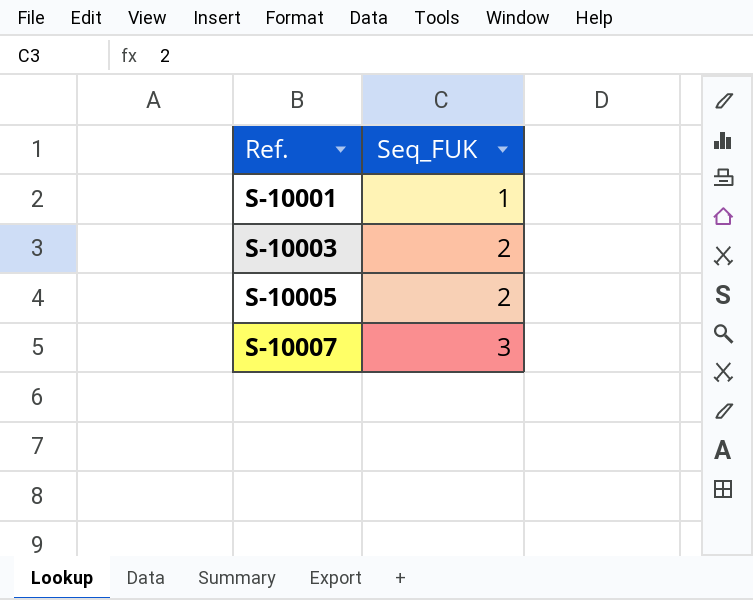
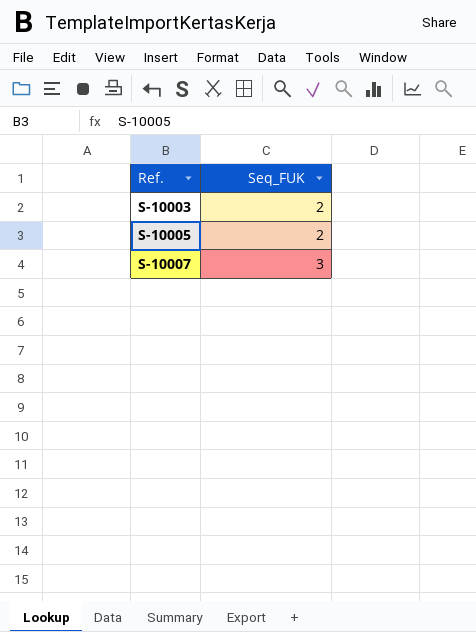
row S-10001: 1 -> none

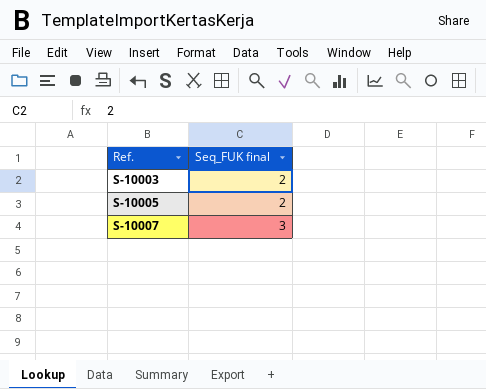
column name: Seq_FUK -> Seq_FUK final

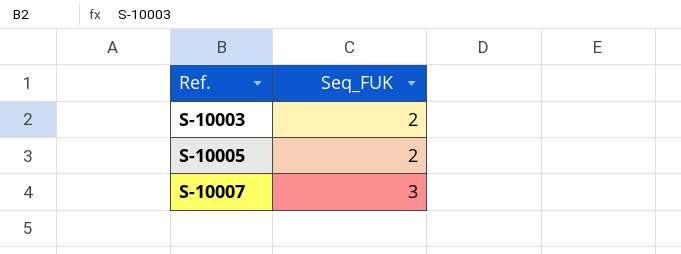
column name: Seq_FUK final -> Seq_FUK

